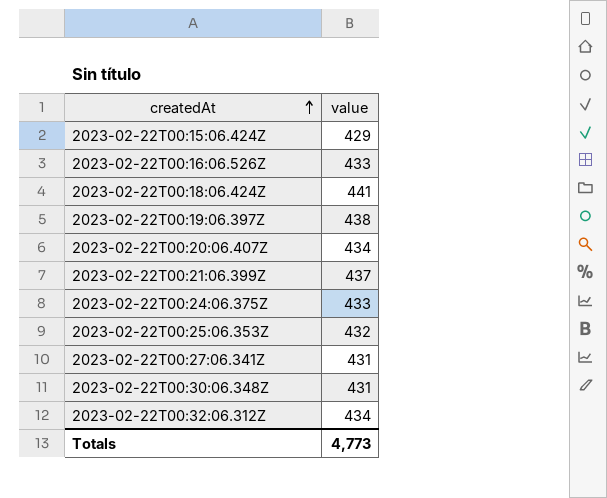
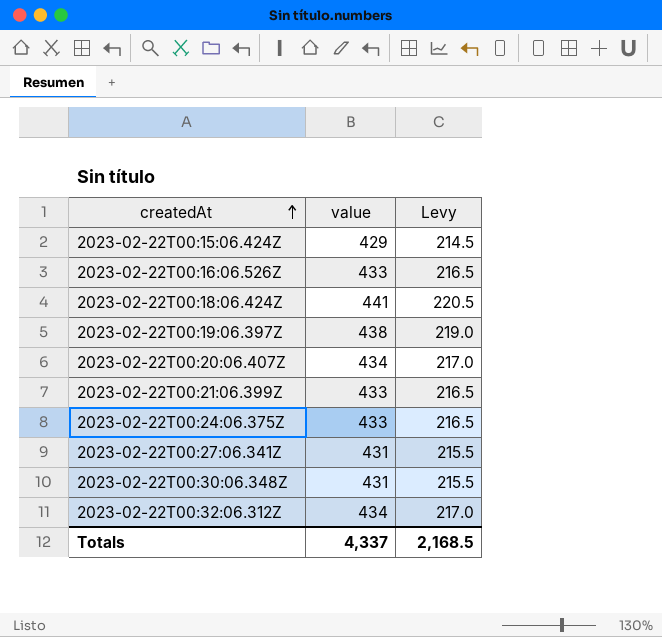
column Levy | formula: none -> [value] * 0.5
row 2023-02-22T00:25:06.353Z: 432 -> none
2023-02-22T00:21:06.399Z | value: 437 -> 433
Totals | value: 4,773 -> 4,337

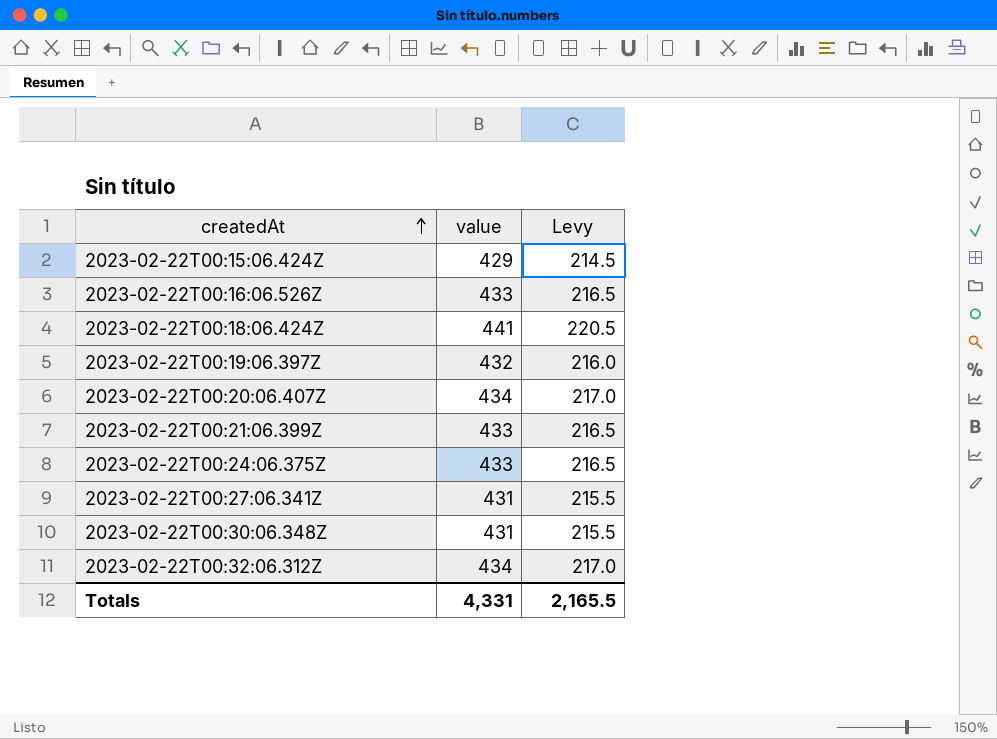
2023-02-22T00:19:06.397Z | value: 438 -> 432
2023-02-22T00:19:06.397Z | Levy: 219.0 -> 216.0
Totals | value: 4,337 -> 4,331
Totals | Levy: 2,168.5 -> 2,165.5

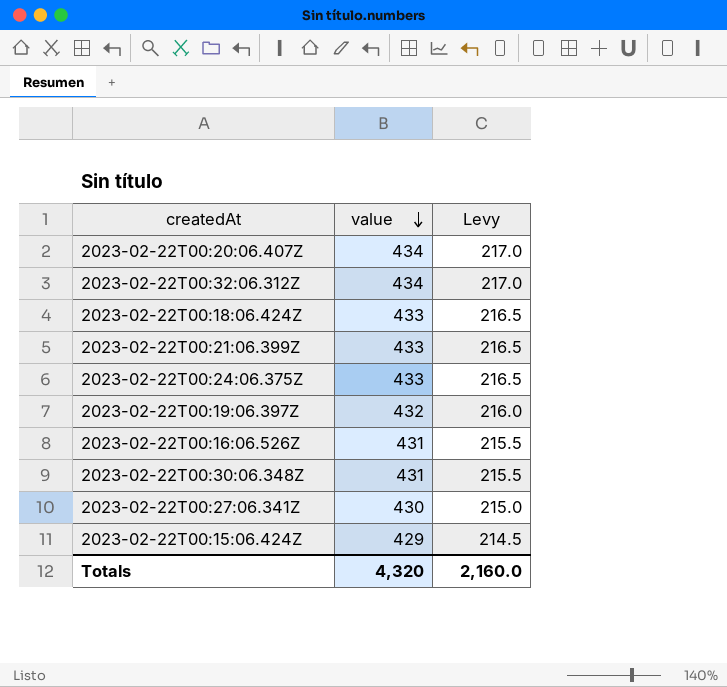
row order: createdAt ascending -> value descending
2023-02-22T00:18:06.424Z | value: 441 -> 433
2023-02-22T00:18:06.424Z | Levy: 220.5 -> 216.5
2023-02-22T00:16:06.526Z | value: 433 -> 431
2023-02-22T00:16:06.526Z | Levy: 216.5 -> 215.5
2023-02-22T00:27:06.341Z | value: 431 -> 430
2023-02-22T00:27:06.341Z | Levy: 215.5 -> 215.0
Totals | value: 4,331 -> 4,320
Totals | Levy: 2,165.5 -> 2,160.0

